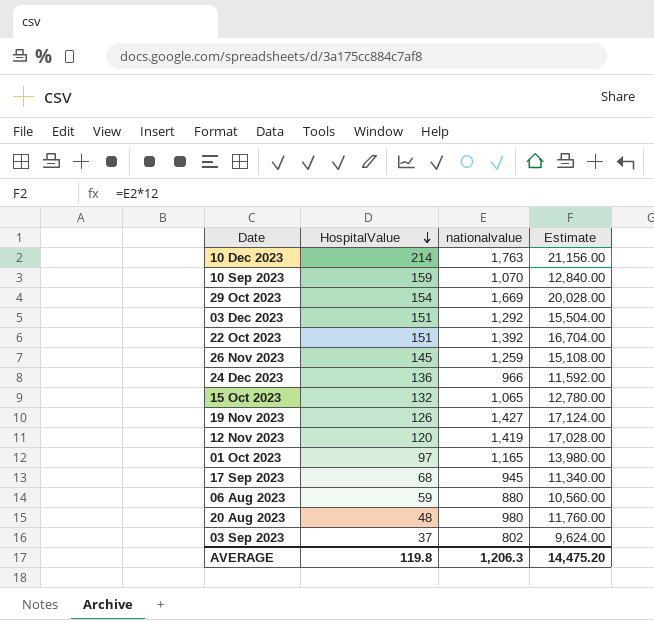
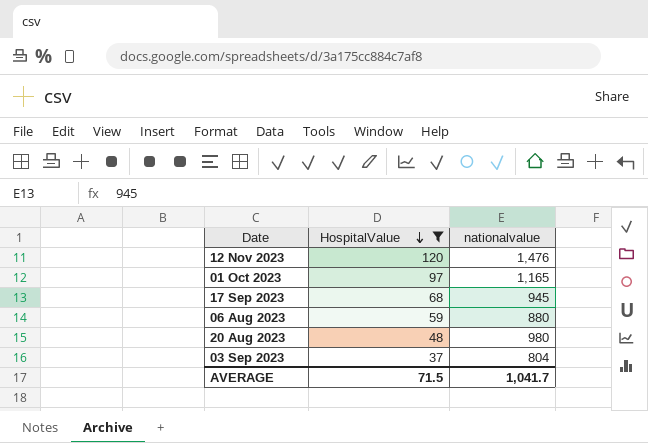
filter: none -> HospitalValue <= 120
column Estimate | formula: [nationalvalue] * 12 -> none
12 Nov 2023 | nationalvalue: 1,419 -> 1,476
03 Sep 2023 | nationalvalue: 802 -> 804
AVERAGE | HospitalValue: 119.8 -> 71.5
AVERAGE | nationalvalue: 1,206.3 -> 1,041.7

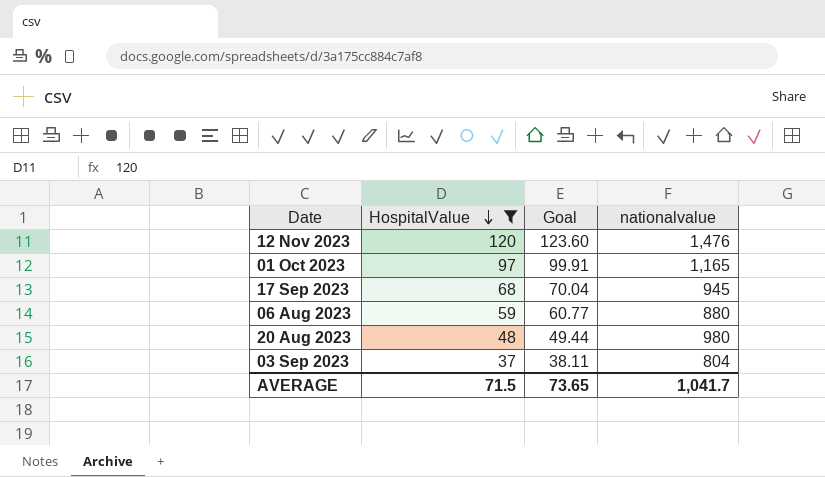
column Goal | formula: none -> [HospitalValue] * 1.03

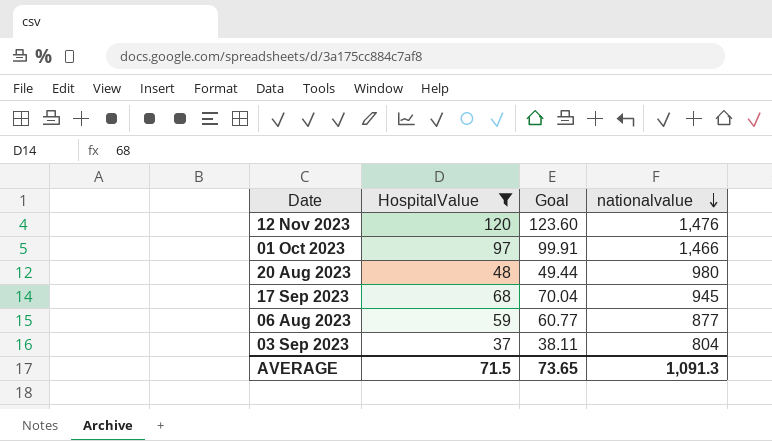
row order: HospitalValue descending -> nationalvalue descending
01 Oct 2023 | nationalvalue: 1,165 -> 1,466
06 Aug 2023 | nationalvalue: 880 -> 877
AVERAGE | nationalvalue: 1,041.7 -> 1,091.3

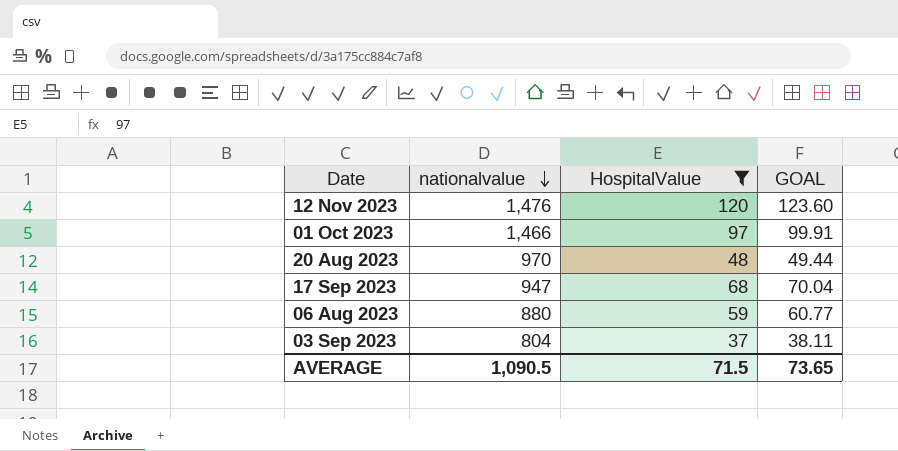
column nationalvalue | position: 4 -> 2
column name: Goal -> GOAL
20 Aug 2023 | nationalvalue: 980 -> 970
17 Sep 2023 | nationalvalue: 945 -> 947
06 Aug 2023 | nationalvalue: 877 -> 880
AVERAGE | nationalvalue: 1,091.3 -> 1,090.5

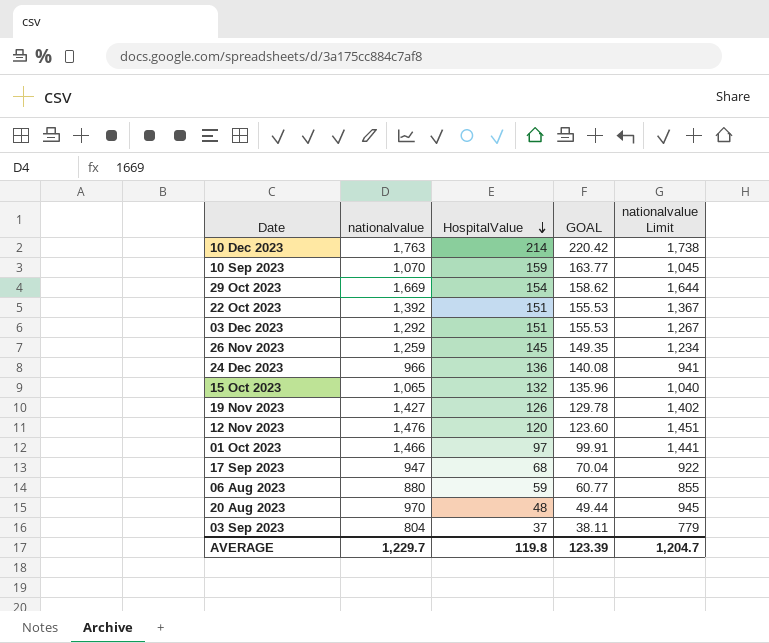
filter: HospitalValue <= 120 -> none
row order: nationalvalue descending -> HospitalValue descending
column nationalvalue Limit | formula: none -> [nationalvalue] - 25
AVERAGE | nationalvalue: 1,090.5 -> 1,229.7
AVERAGE | HospitalValue: 71.5 -> 119.8
AVERAGE | GOAL: 73.65 -> 123.39

